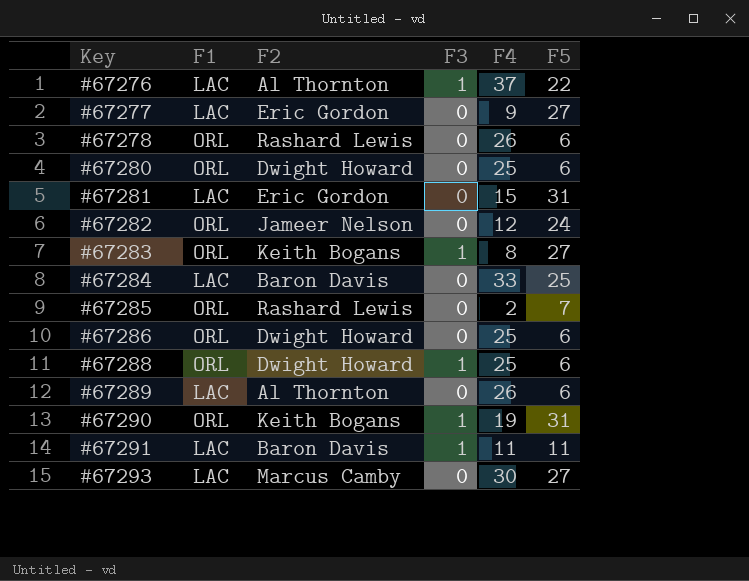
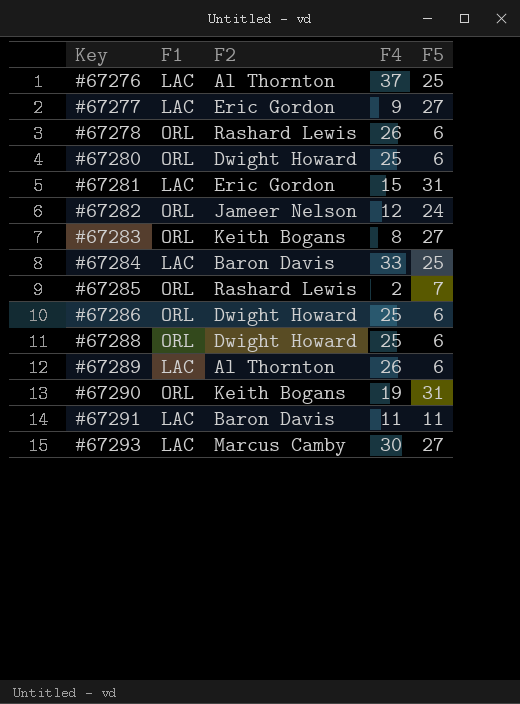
column F3 | position: 4 -> none
#67276 | F5: 22 -> 25

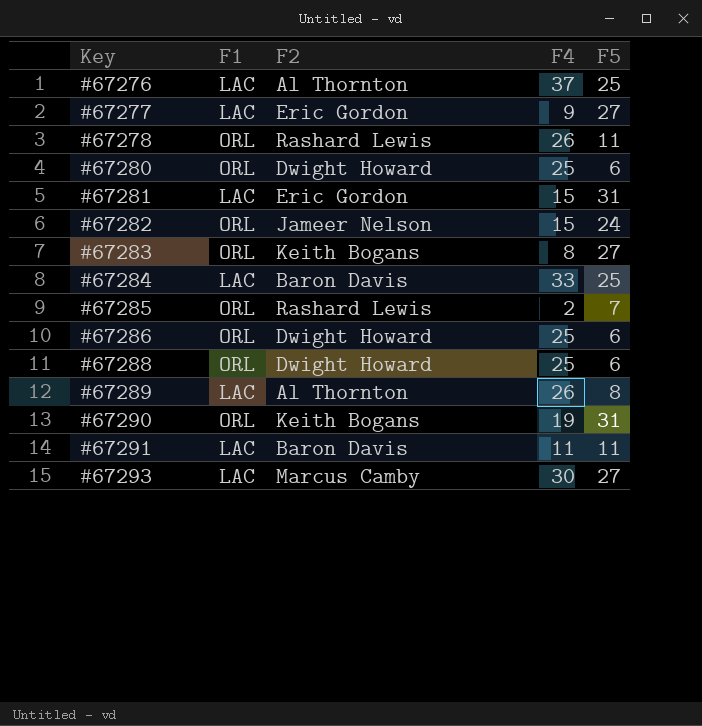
#67278 | F5: 6 -> 11
#67282 | F4: 12 -> 15
#67289 | F5: 6 -> 8

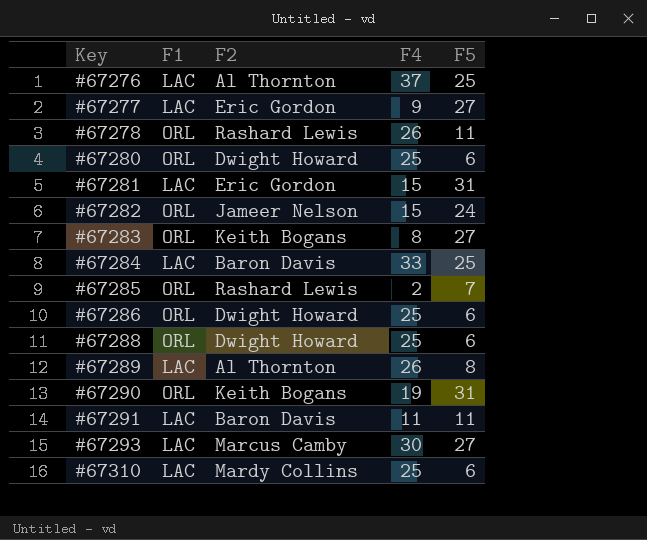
row #67310: none -> LAC | Mardy Collins | 25 | 6

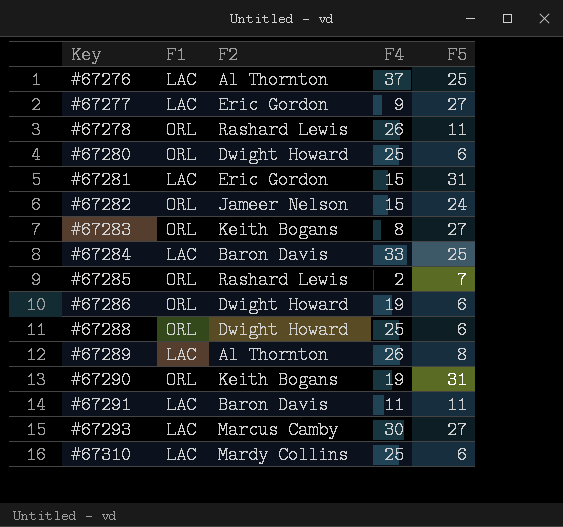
#67286 | F4: 25 -> 19

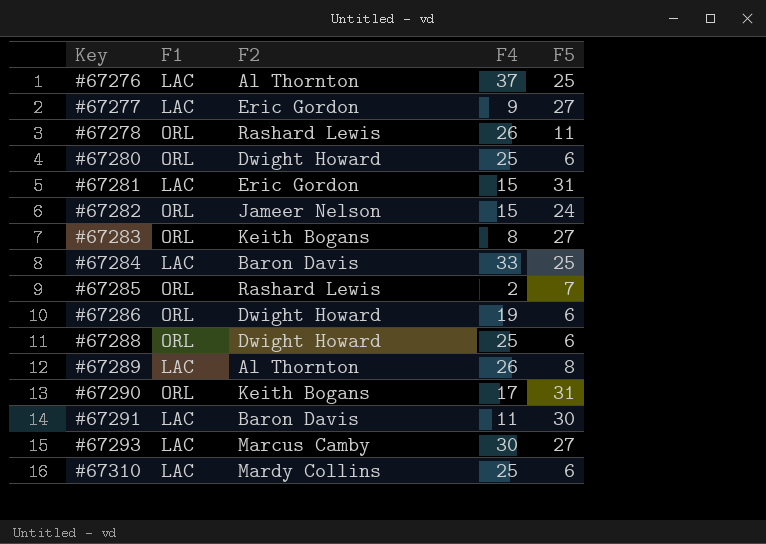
#67290 | F4: 19 -> 17
#67291 | F5: 11 -> 30

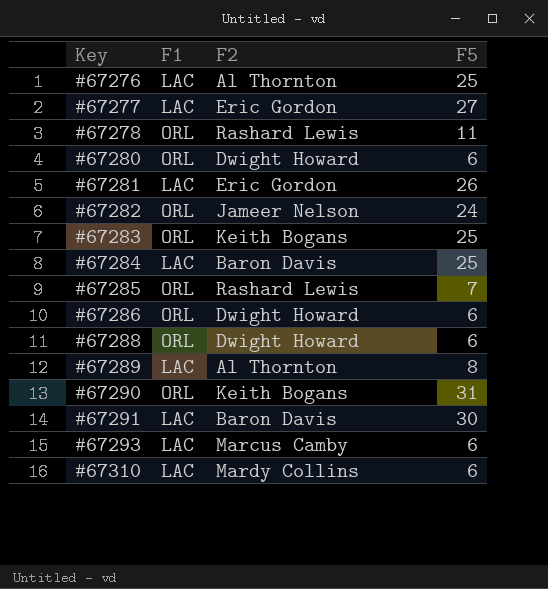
column F4 | position: 4 -> none
#67281 | F5: 31 -> 26
#67283 | F5: 27 -> 25
#67293 | F5: 27 -> 6

